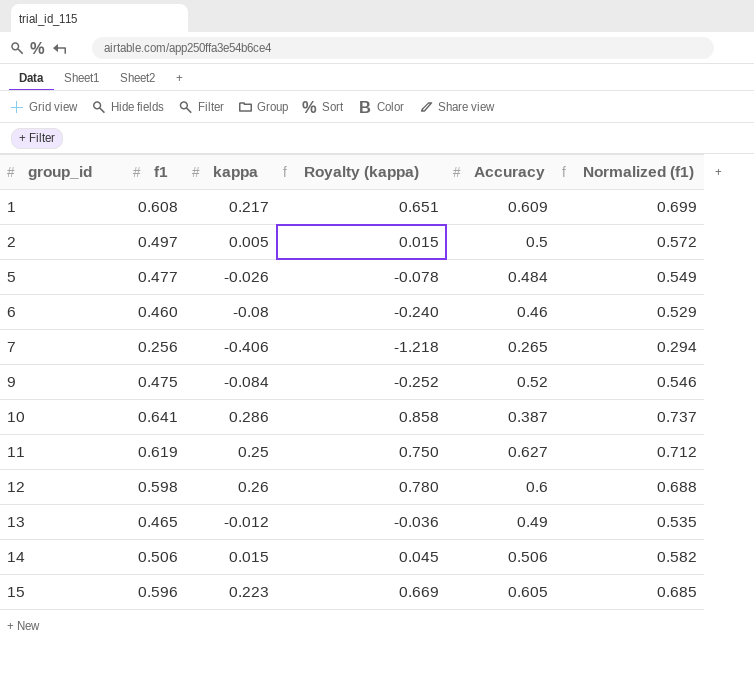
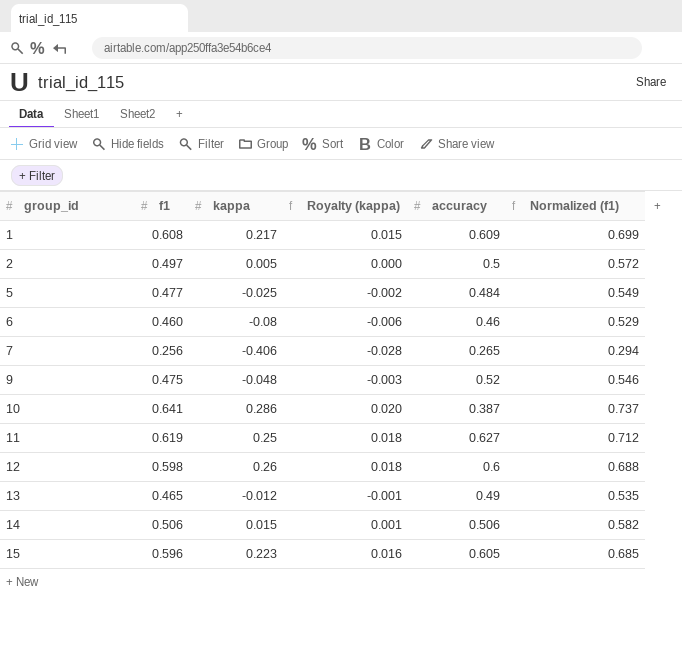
column Royalty (kappa) | formula: [kappa] * 3 -> [kappa] * 0.07
column name: Accuracy -> accuracy
5 | kappa: -0.026 -> -0.025
9 | kappa: -0.084 -> -0.048

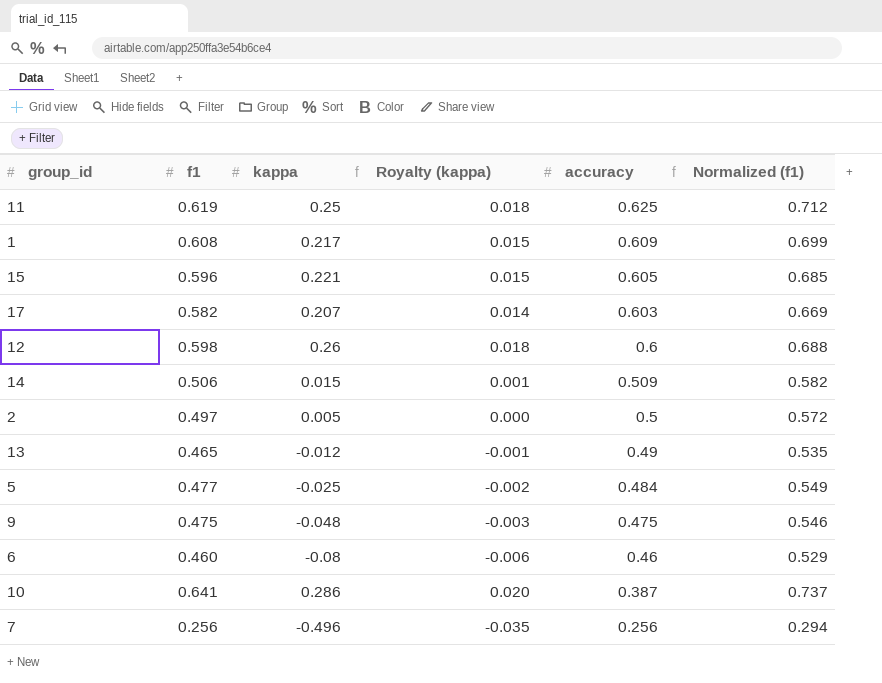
row order: group_id ascending -> accuracy descending
11 | accuracy: 0.627 -> 0.625
15 | kappa: 0.223 -> 0.221
15 | Royalty (kappa): 0.016 -> 0.015
row 17: none -> 0.582 | 0.207 | 0.014 | 0.603 | 0.669
14 | accuracy: 0.506 -> 0.509
9 | accuracy: 0.52 -> 0.475
7 | kappa: -0.406 -> -0.496
7 | Royalty (kappa): -0.028 -> -0.035
7 | accuracy: 0.265 -> 0.256

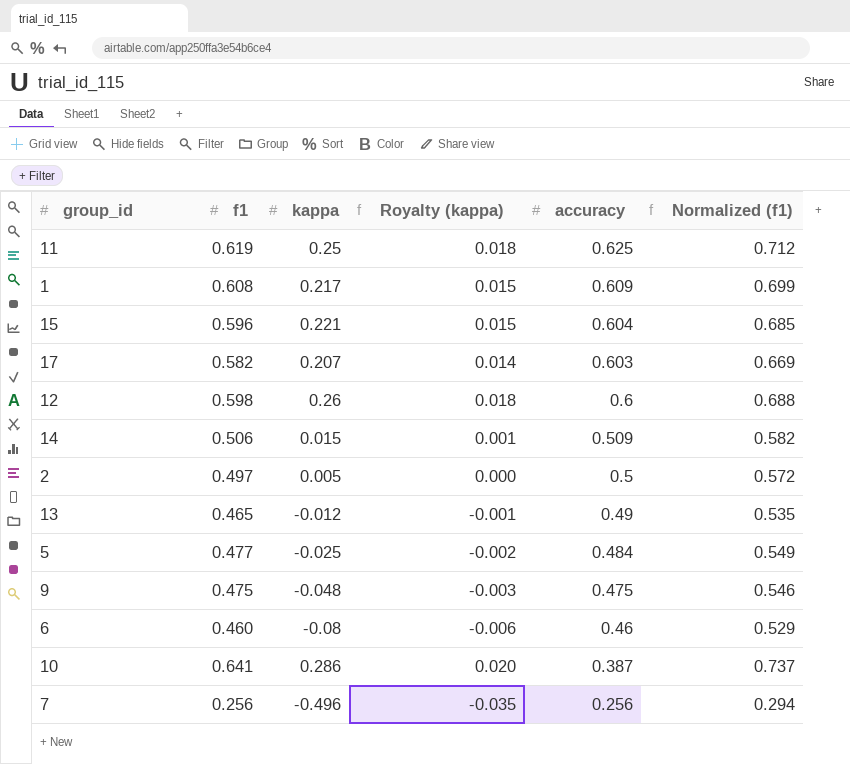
15 | accuracy: 0.605 -> 0.604

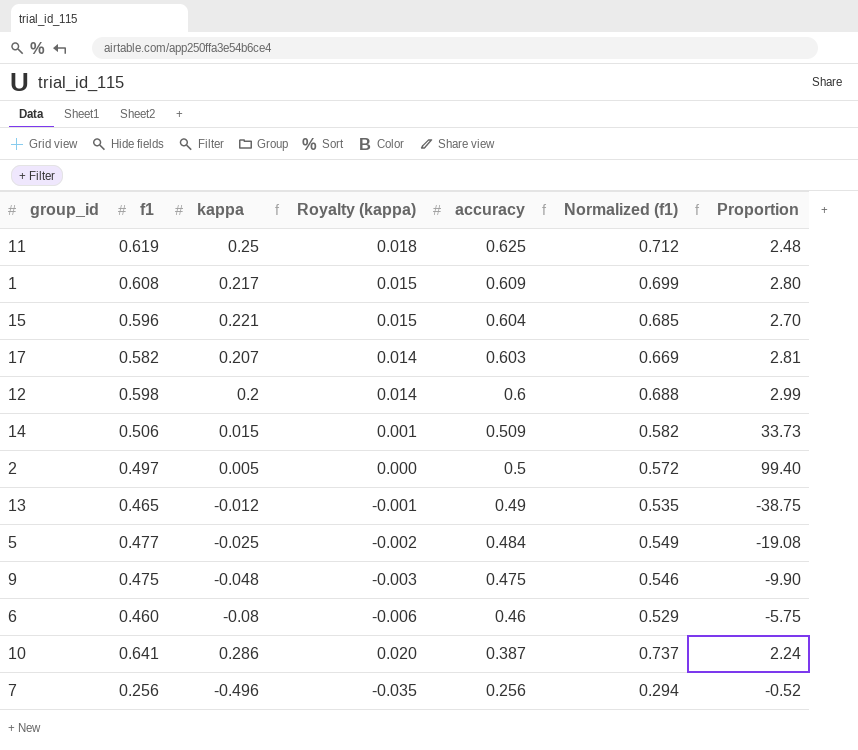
column Proportion | formula: none -> [f1] / [kappa]
12 | kappa: 0.26 -> 0.2
12 | Royalty (kappa): 0.018 -> 0.014

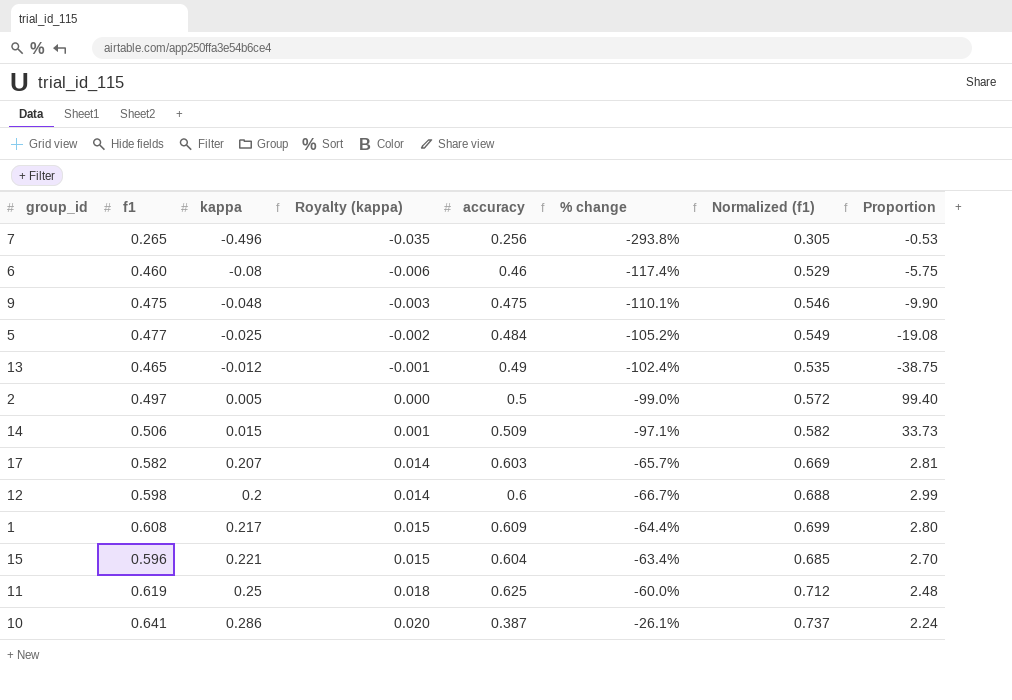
row order: accuracy descending -> Royalty (kappa) ascending
column % change | formula: none -> ([kappa] - [accuracy]) / [accuracy]
7 | f1: 0.256 -> 0.265
7 | Normalized (f1): 0.294 -> 0.305
7 | Proportion: -0.52 -> -0.53

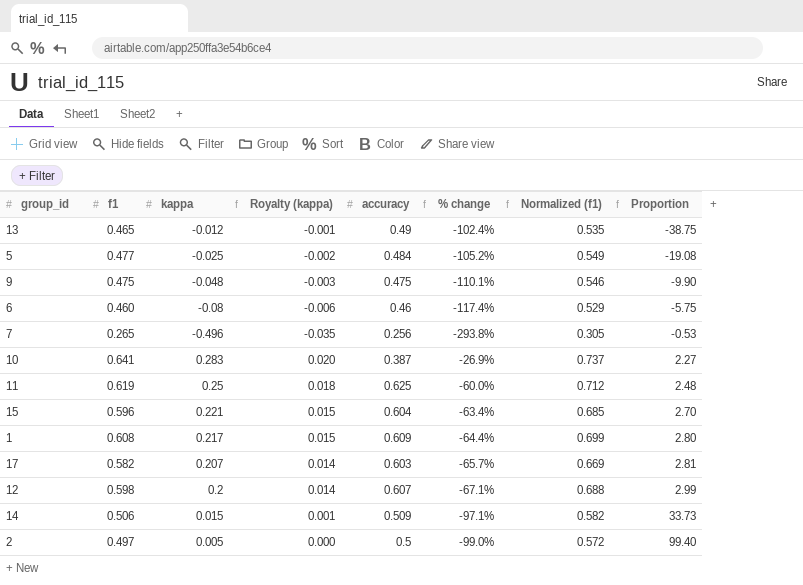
row order: Royalty (kappa) ascending -> Proportion ascending
10 | kappa: 0.286 -> 0.283
10 | % change: -26.1% -> -26.9%
10 | Proportion: 2.24 -> 2.27
12 | accuracy: 0.6 -> 0.607
12 | % change: -66.7% -> -67.1%

